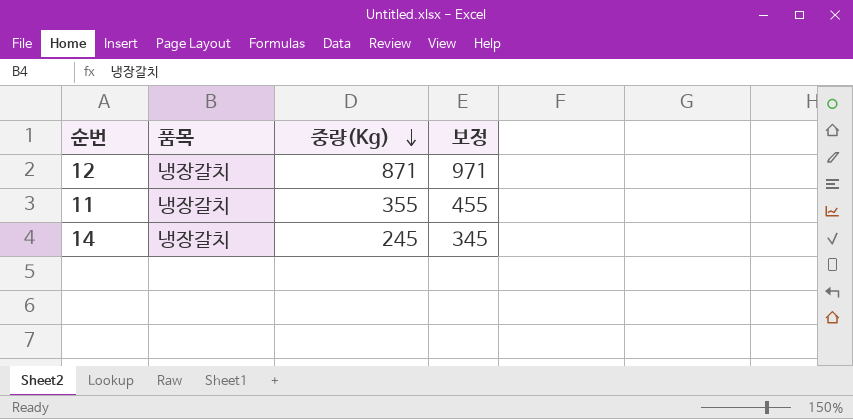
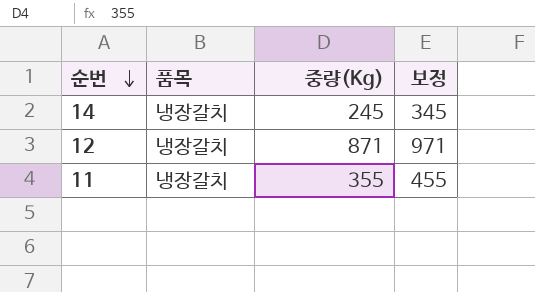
row order: 중량(Kg) descending -> 순번 descending

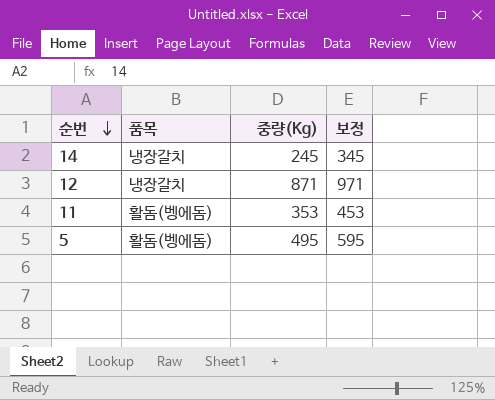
11 | 품목: 냉장갈치 -> 활돔(벵에돔)
11 | 중량(Kg): 355 -> 353
11 | 보정: 455 -> 453
row 5: none -> 활돔(벵에돔) | 495 | 595

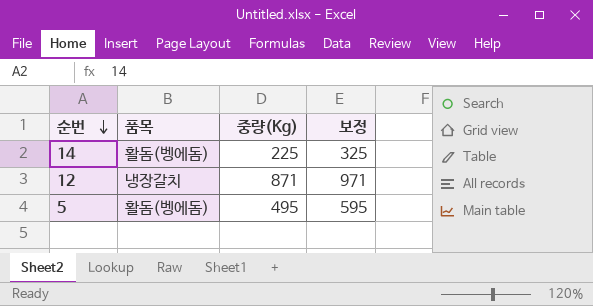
row 11: 활돔(벵에돔) | 353 | 453 -> none
14 | 품목: 냉장갈치 -> 활돔(벵에돔)
14 | 중량(Kg): 245 -> 225
14 | 보정: 345 -> 325

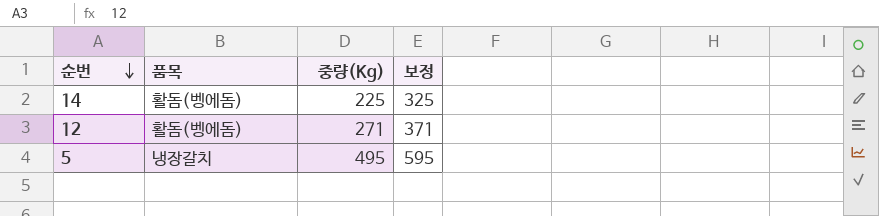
12 | 품목: 냉장갈치 -> 활돔(벵에돔)
12 | 중량(Kg): 871 -> 271
12 | 보정: 971 -> 371
5 | 품목: 활돔(벵에돔) -> 냉장갈치

